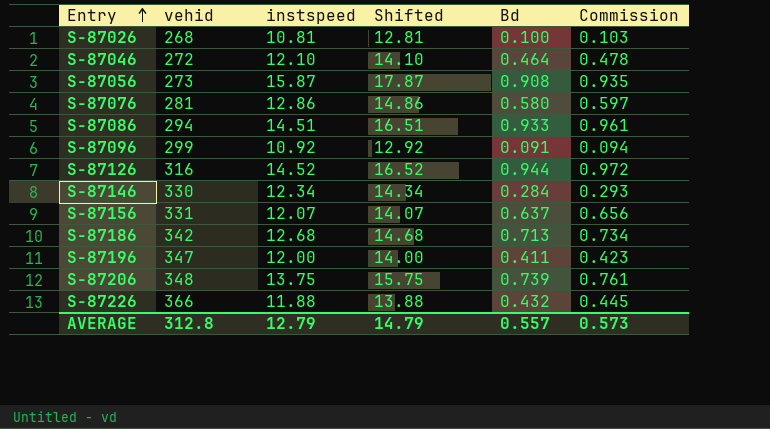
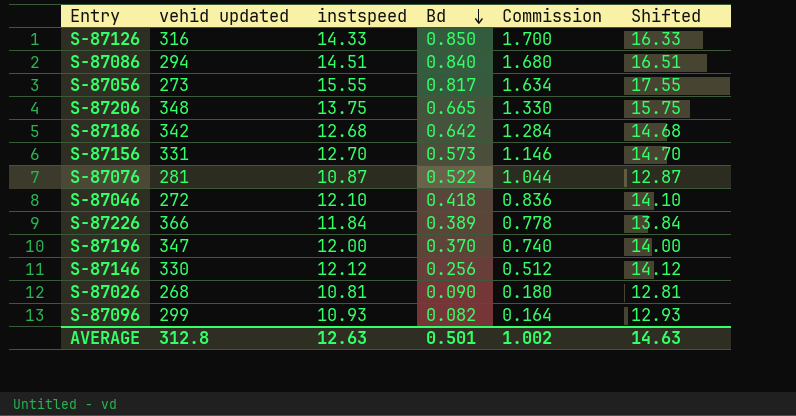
row order: Entry ascending -> Bd descending
column name: vehid -> vehid updated
column Commission | formula: [Bd] * 1.03 -> [Bd] * 2
column Shifted | position: 4 -> 6
S-87126 | instspeed: 14.52 -> 14.33
S-87126 | Bd: 0.944 -> 0.850
S-87126 | Shifted: 16.52 -> 16.33
S-87086 | Bd: 0.933 -> 0.840
S-87056 | instspeed: 15.87 -> 15.55
S-87056 | Bd: 0.908 -> 0.817
S-87056 | Shifted: 17.87 -> 17.55
S-87206 | Bd: 0.739 -> 0.665
S-87186 | Bd: 0.713 -> 0.642
S-87156 | instspeed: 12.07 -> 12.70
S-87156 | Bd: 0.637 -> 0.573
S-87156 | Shifted: 14.07 -> 14.70
S-87076 | instspeed: 12.86 -> 10.87
S-87076 | Bd: 0.580 -> 0.522
S-87076 | Shifted: 14.86 -> 12.87
S-87046 | Bd: 0.464 -> 0.418
S-87226 | instspeed: 11.88 -> 11.84
S-87226 | Bd: 0.432 -> 0.389
S-87226 | Shifted: 13.88 -> 13.84
S-87196 | Bd: 0.411 -> 0.370
S-87146 | instspeed: 12.34 -> 12.12
S-87146 | Bd: 0.284 -> 0.256
S-87146 | Shifted: 14.34 -> 14.12
S-87026 | Bd: 0.100 -> 0.090
S-87096 | instspeed: 10.92 -> 10.93
S-87096 | Bd: 0.091 -> 0.082
S-87096 | Shifted: 12.92 -> 12.93
AVERAGE | instspeed: 12.79 -> 12.63
AVERAGE | Bd: 0.557 -> 0.501
AVERAGE | Commission: 0.573 -> 1.002
AVERAGE | Shifted: 14.79 -> 14.63

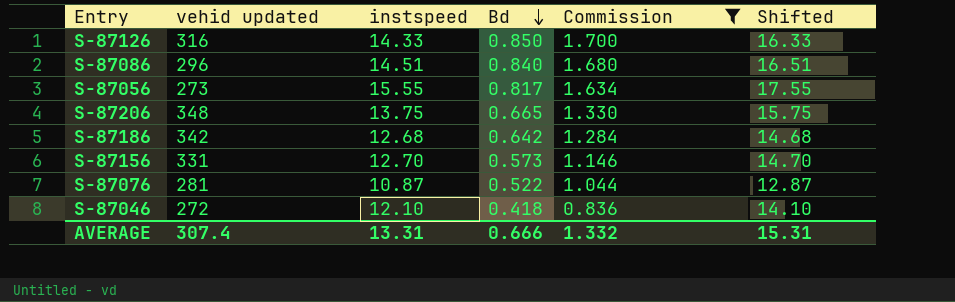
filter: none -> Commission >= 0.836
S-87086 | vehid updated: 294 -> 296
AVERAGE | vehid updated: 312.8 -> 307.4
AVERAGE | instspeed: 12.63 -> 13.31
AVERAGE | Bd: 0.501 -> 0.666
AVERAGE | Commission: 1.002 -> 1.332
AVERAGE | Shifted: 14.63 -> 15.31

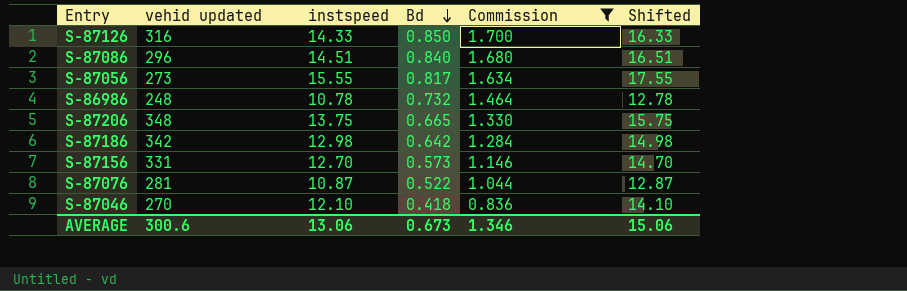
row S-86986: none -> 248 | 10.78 | 0.732 | 1.464 | 12.78
S-87186 | instspeed: 12.68 -> 12.98
S-87186 | Shifted: 14.68 -> 14.98
S-87046 | vehid updated: 272 -> 270
AVERAGE | vehid updated: 307.4 -> 300.6
AVERAGE | instspeed: 13.31 -> 13.06
AVERAGE | Bd: 0.666 -> 0.673
AVERAGE | Commission: 1.332 -> 1.346
AVERAGE | Shifted: 15.31 -> 15.06

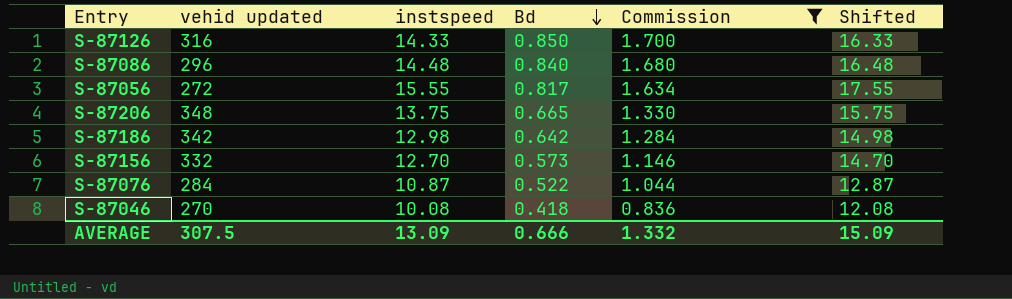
row S-86986: 248 | 10.78 | 0.732 | 1.464 | 12.78 -> none
S-87086 | instspeed: 14.51 -> 14.48
S-87086 | Shifted: 16.51 -> 16.48
S-87056 | vehid updated: 273 -> 272
S-87156 | vehid updated: 331 -> 332
S-87076 | vehid updated: 281 -> 284
S-87046 | instspeed: 12.10 -> 10.08
S-87046 | Shifted: 14.10 -> 12.08
AVERAGE | vehid updated: 300.6 -> 307.5
AVERAGE | instspeed: 13.06 -> 13.09
AVERAGE | Bd: 0.673 -> 0.666
AVERAGE | Commission: 1.346 -> 1.332
AVERAGE | Shifted: 15.06 -> 15.09

